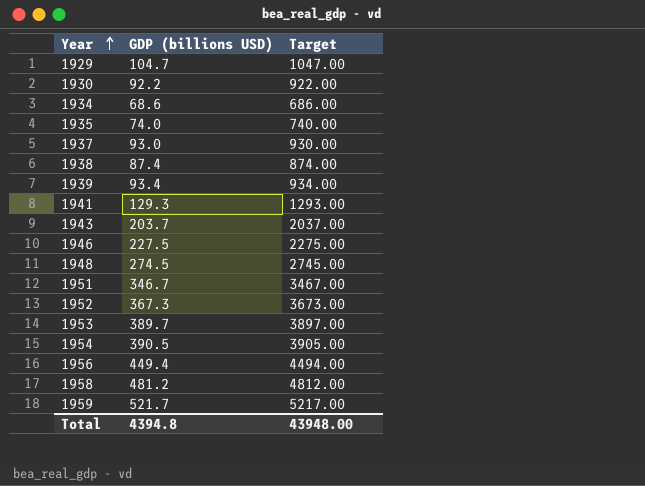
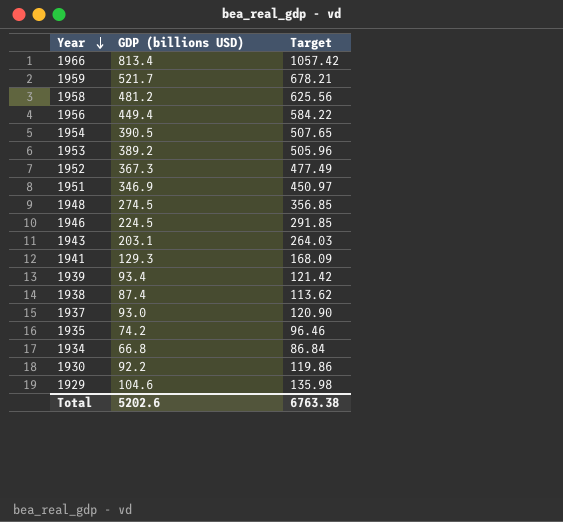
row order: Year ascending -> Year descending
column Target | formula: [GDP (billions USD)] * 10 -> [GDP (billions USD)] * 1.3
row 1966: none -> 813.4 | 1057.42
1953 | GDP (billions USD): 389.7 -> 389.2
1951 | GDP (billions USD): 346.7 -> 346.9
1946 | GDP (billions USD): 227.5 -> 224.5
1943 | GDP (billions USD): 203.7 -> 203.1
1935 | GDP (billions USD): 74.0 -> 74.2
1934 | GDP (billions USD): 68.6 -> 66.8
1929 | GDP (billions USD): 104.7 -> 104.6
Total | GDP (billions USD): 4394.8 -> 5202.6
Total | Target: 43948.00 -> 6763.38

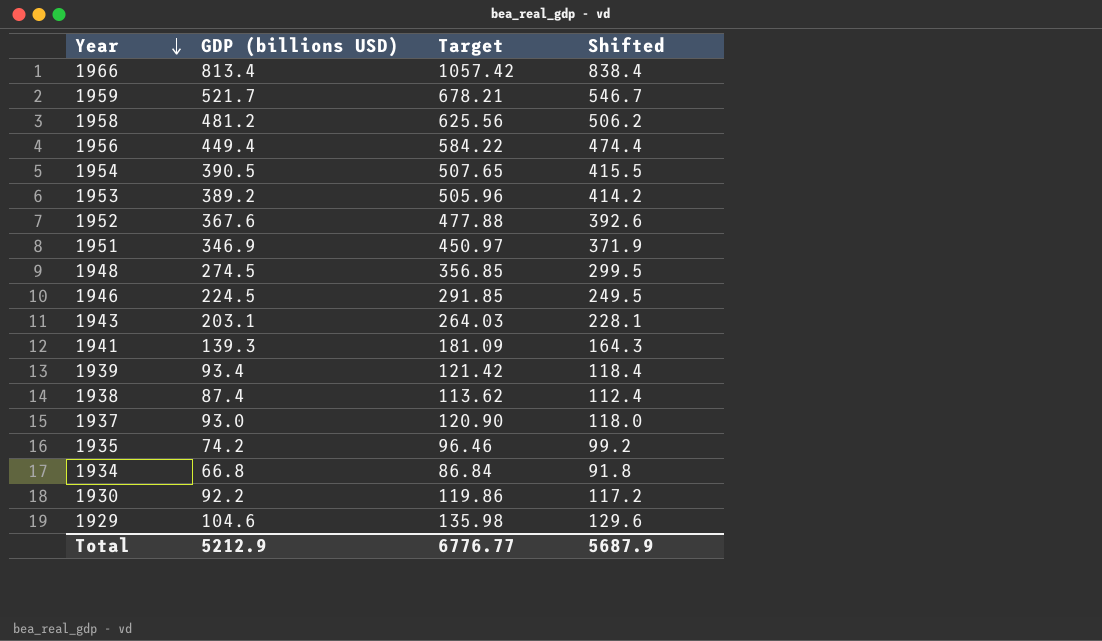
column Shifted | formula: none -> [GDP (billions USD)] + 25
1952 | GDP (billions USD): 367.3 -> 367.6
1952 | Target: 477.49 -> 477.88
1941 | GDP (billions USD): 129.3 -> 139.3
1941 | Target: 168.09 -> 181.09
Total | GDP (billions USD): 5202.6 -> 5212.9
Total | Target: 6763.38 -> 6776.77

